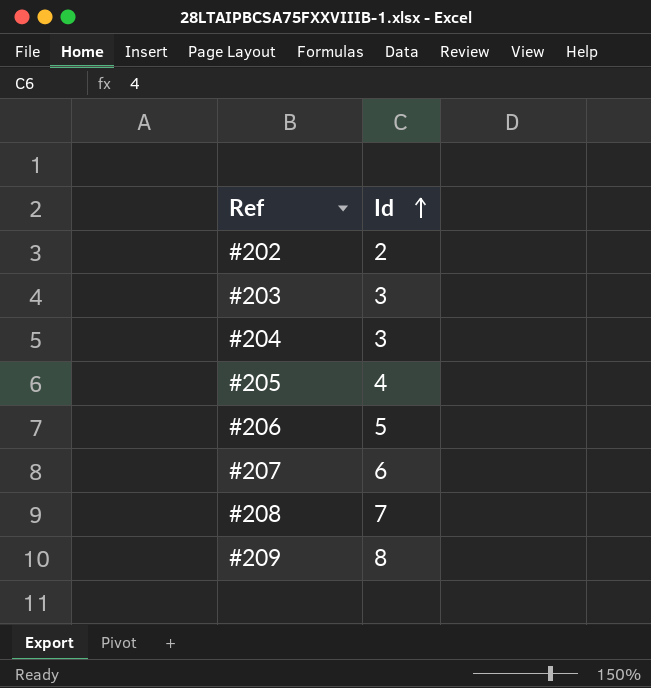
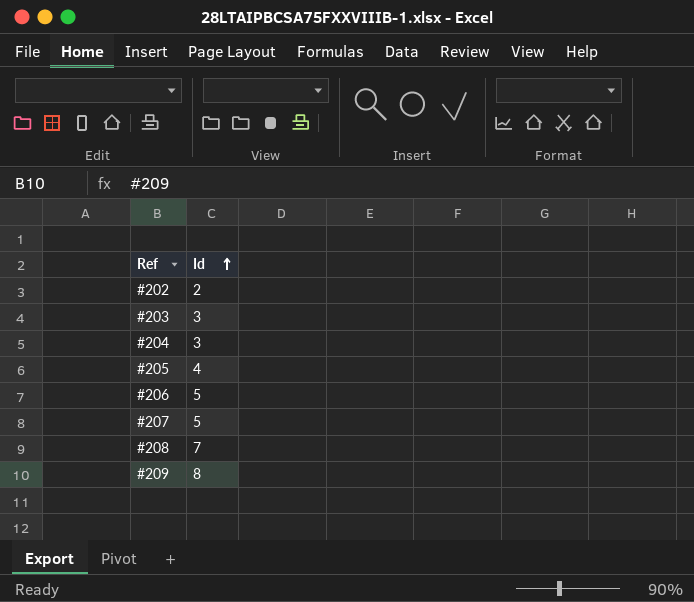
#207 | Id: 6 -> 5

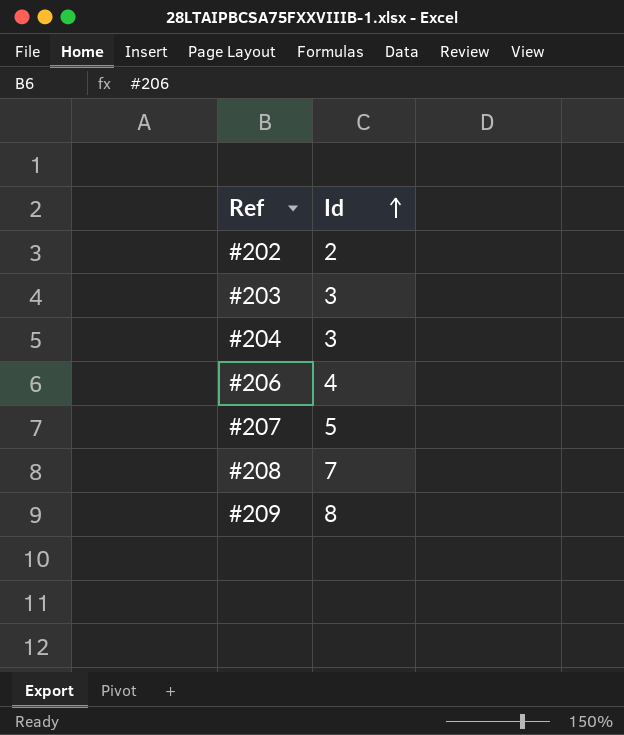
row #205: 4 -> none
#206 | Id: 5 -> 4

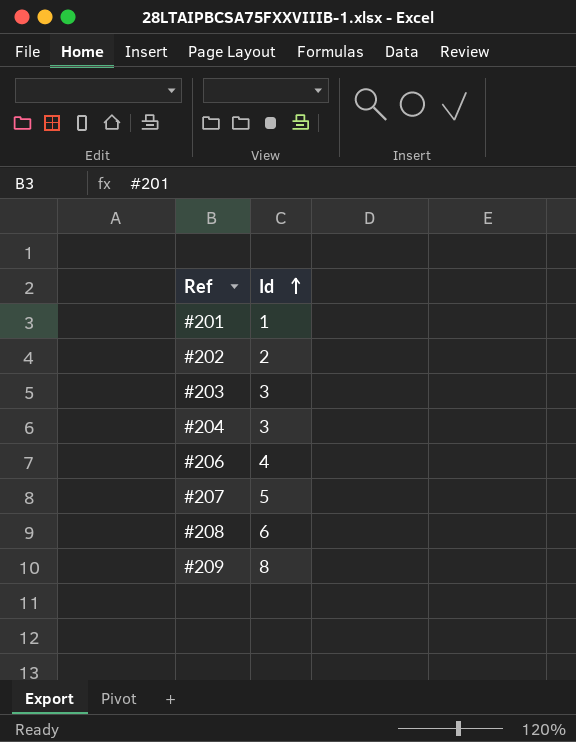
row #201: none -> 1
#208 | Id: 7 -> 6

